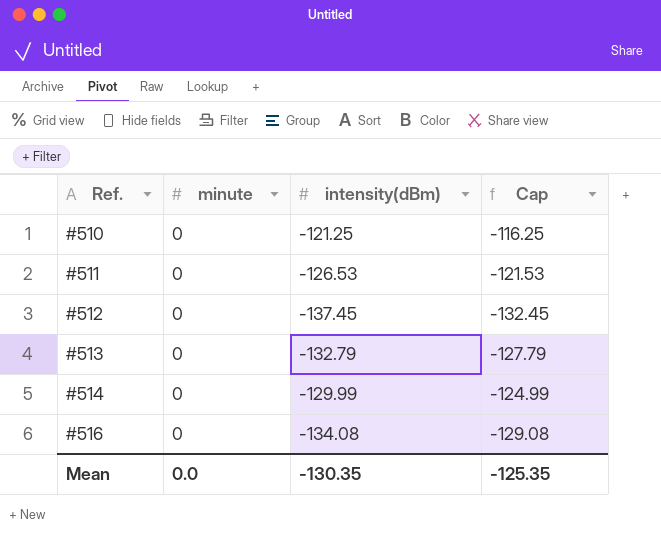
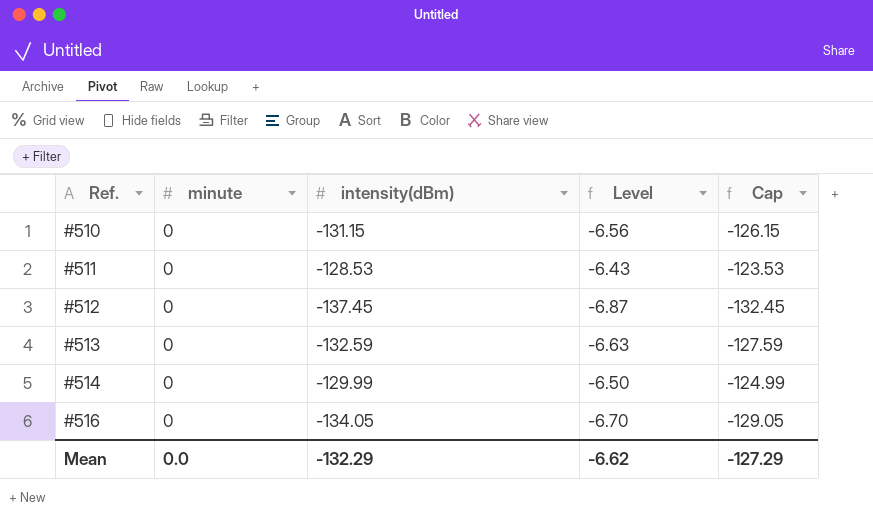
column Level | formula: none -> [intensity(dBm)] * 0.05
#510 | intensity(dBm): -121.25 -> -131.15
#510 | Cap: -116.25 -> -126.15
#511 | intensity(dBm): -126.53 -> -128.53
#511 | Cap: -121.53 -> -123.53
#513 | intensity(dBm): -132.79 -> -132.59
#513 | Cap: -127.79 -> -127.59
#516 | intensity(dBm): -134.08 -> -134.05
#516 | Cap: -129.08 -> -129.05
Mean | intensity(dBm): -130.35 -> -132.29
Mean | Cap: -125.35 -> -127.29

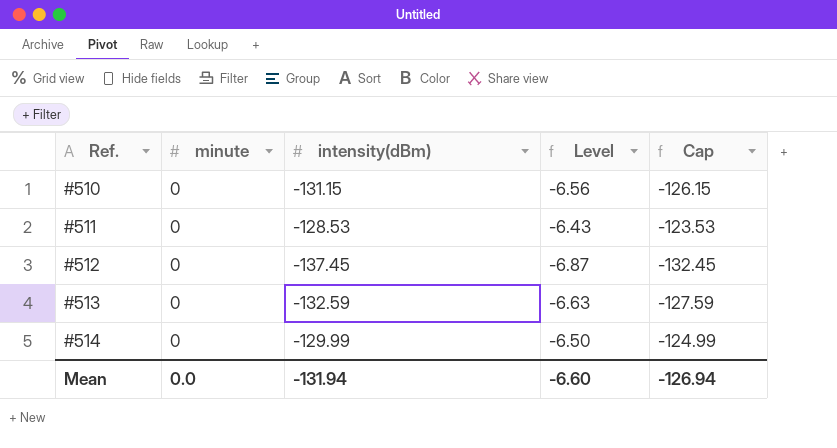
row #516: 0 | -134.05 | -6.70 | -129.05 -> none
Mean | intensity(dBm): -132.29 -> -131.94
Mean | Level: -6.62 -> -6.60
Mean | Cap: -127.29 -> -126.94

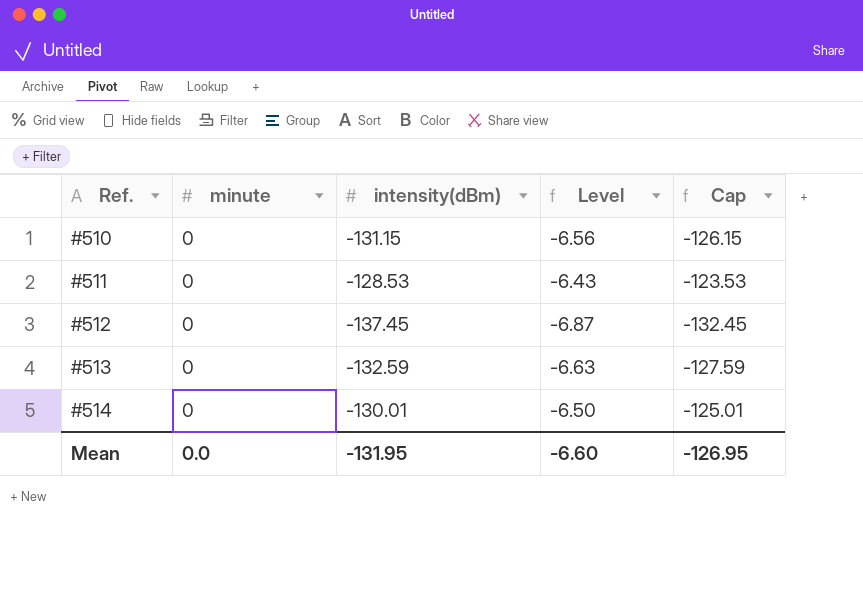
#514 | intensity(dBm): -129.99 -> -130.01
#514 | Cap: -124.99 -> -125.01
Mean | intensity(dBm): -131.94 -> -131.95
Mean | Cap: -126.94 -> -126.95

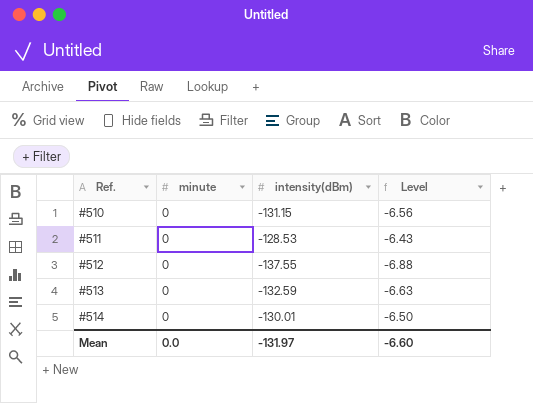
column Cap | formula: [intensity(dBm)] + 5 -> none
#512 | intensity(dBm): -137.45 -> -137.55
#512 | Level: -6.87 -> -6.88
Mean | intensity(dBm): -131.95 -> -131.97

